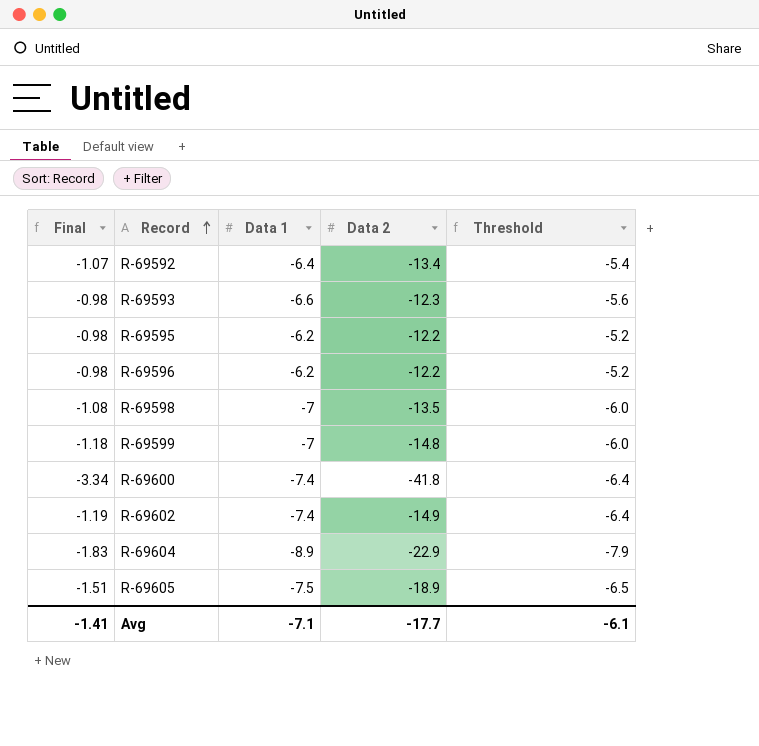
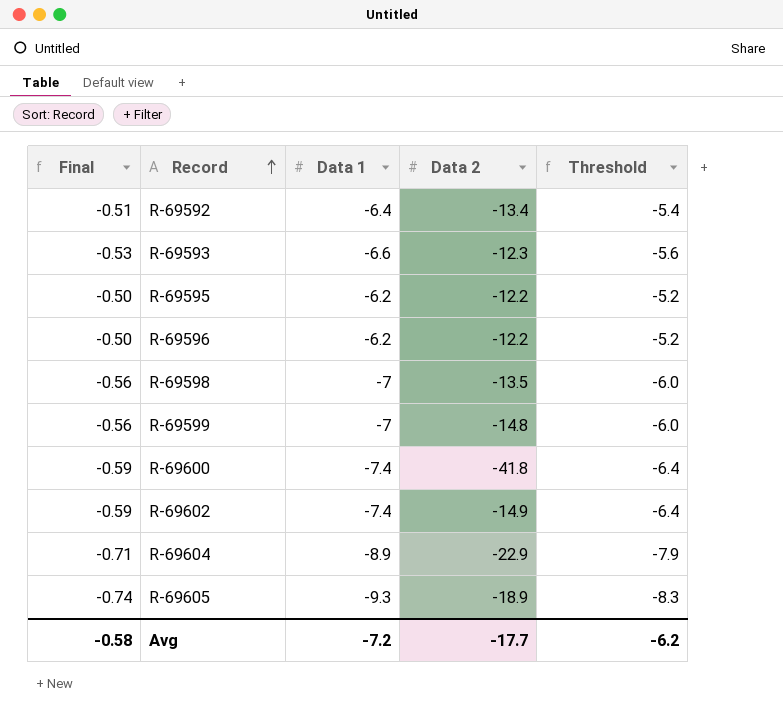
column Final | formula: [Data 2] * 0.08 -> [Data 1] * 0.08
R-69605 | Data 1: -7.5 -> -9.3
R-69605 | Threshold: -6.5 -> -8.3
Avg | Final: -1.41 -> -0.58
Avg | Data 1: -7.1 -> -7.2
Avg | Threshold: -6.1 -> -6.2

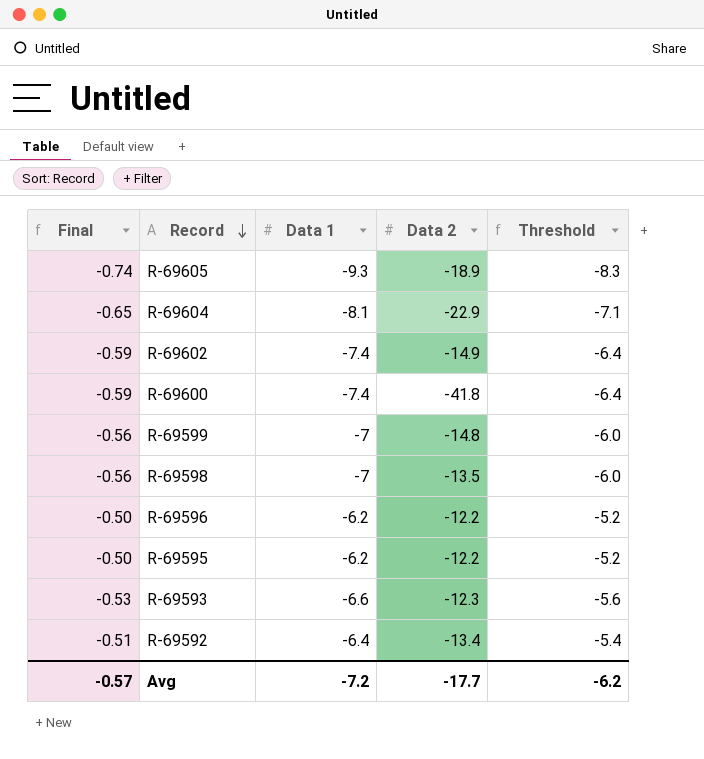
row order: Record ascending -> Record descending
R-69604 | Final: -0.71 -> -0.65
R-69604 | Data 1: -8.9 -> -8.1
R-69604 | Threshold: -7.9 -> -7.1
Avg | Final: -0.58 -> -0.57

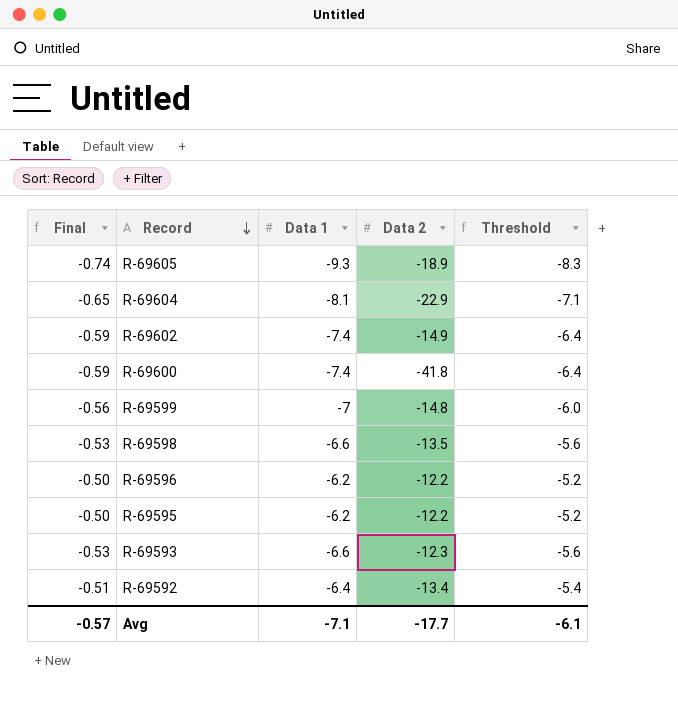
R-69598 | Final: -0.56 -> -0.53
R-69598 | Data 1: -7 -> -6.6
R-69598 | Threshold: -6.0 -> -5.6
Avg | Data 1: -7.2 -> -7.1
Avg | Threshold: -6.2 -> -6.1

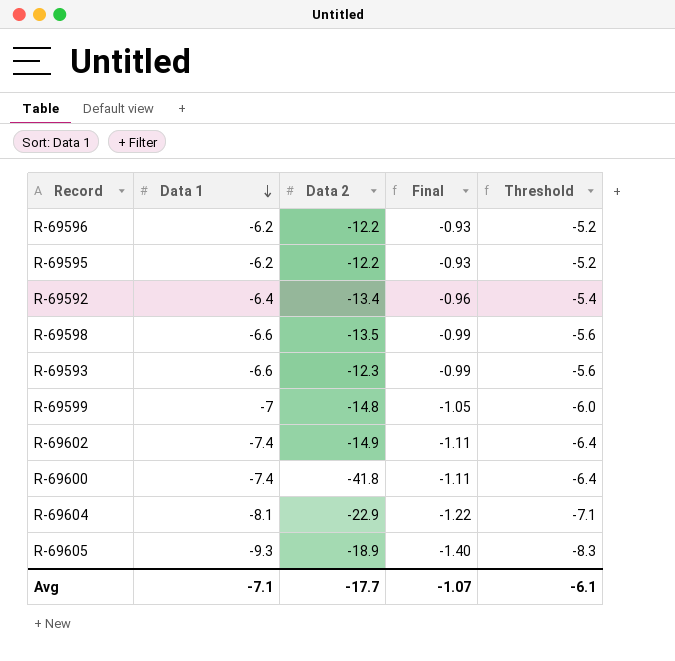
row order: Record descending -> Data 1 descending
column Final | formula: [Data 1] * 0.08 -> [Data 1] * 0.15
column Final | position: 1 -> 4
Avg | Final: -0.57 -> -1.07

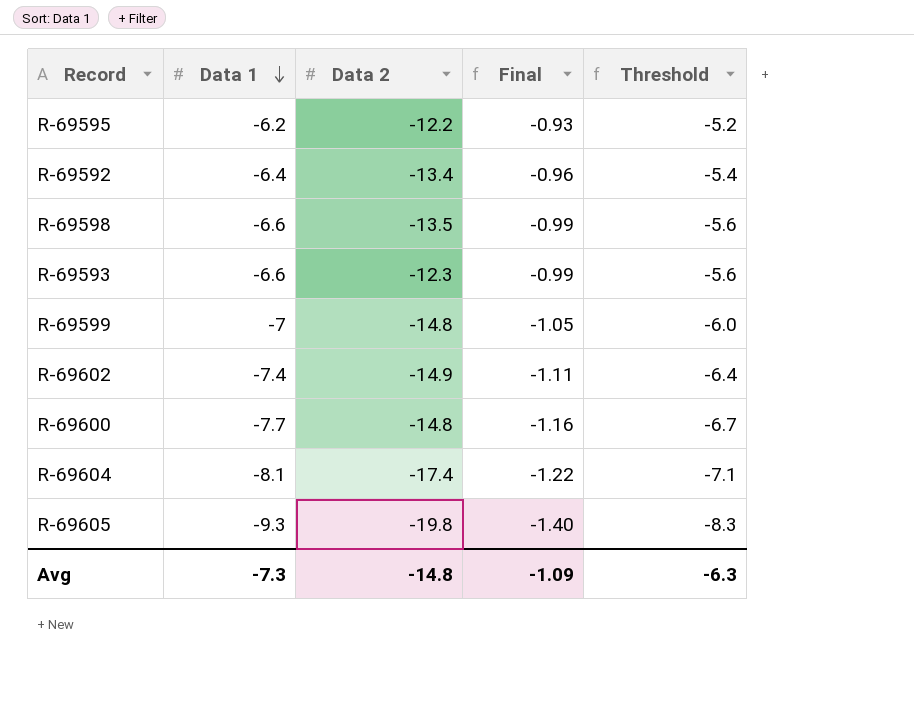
row R-69596: -6.2 | -12.2 | -0.93 | -5.2 -> none
R-69600 | Data 1: -7.4 -> -7.7
R-69600 | Data 2: -41.8 -> -14.8
R-69600 | Final: -1.11 -> -1.16
R-69600 | Threshold: -6.4 -> -6.7
R-69604 | Data 2: -22.9 -> -17.4
R-69605 | Data 2: -18.9 -> -19.8
Avg | Data 1: -7.1 -> -7.3
Avg | Data 2: -17.7 -> -14.8
Avg | Final: -1.07 -> -1.09
Avg | Threshold: -6.1 -> -6.3

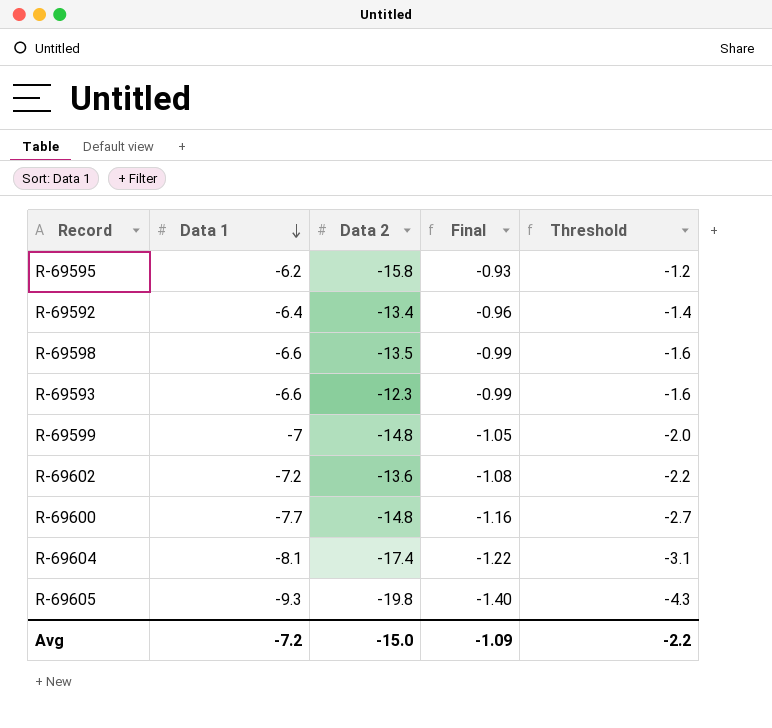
column Threshold | formula: [Data 1] + 1 -> [Data 1] + 5
R-69595 | Data 2: -12.2 -> -15.8
R-69602 | Data 1: -7.4 -> -7.2
R-69602 | Data 2: -14.9 -> -13.6
R-69602 | Final: -1.11 -> -1.08
Avg | Data 1: -7.3 -> -7.2
Avg | Data 2: -14.8 -> -15.0
Avg | Threshold: -6.3 -> -2.2

